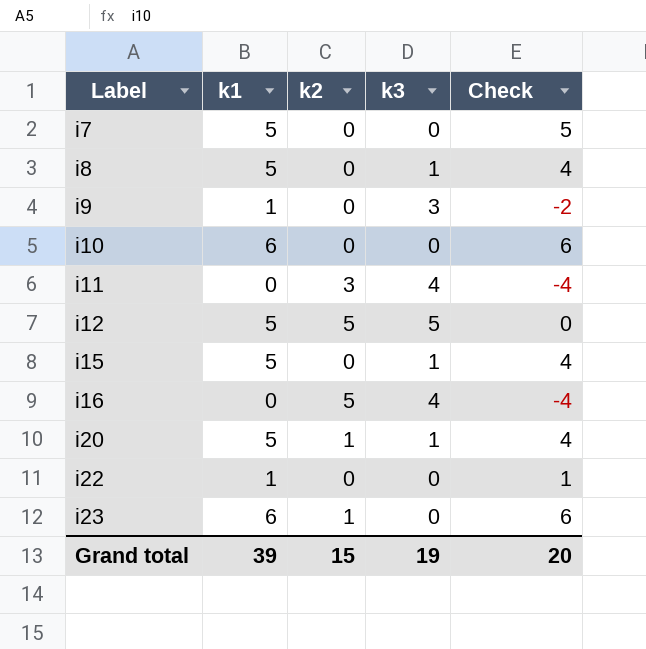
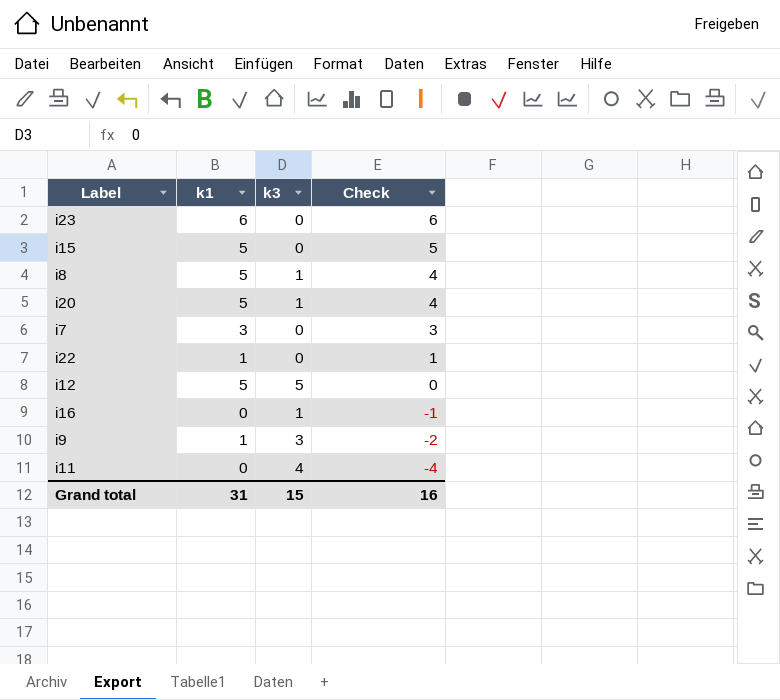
row order: Label ascending -> Check descending
column k2 | position: 3 -> none
row i10: 6 | 0 | 0 | 6 -> none
i15 | k3: 1 -> 0
i15 | Check: 4 -> 5
i7 | k1: 5 -> 3
i7 | Check: 5 -> 3
i16 | k3: 4 -> 1
i16 | Check: -4 -> -1
Grand total | k1: 39 -> 31
Grand total | k3: 19 -> 15
Grand total | Check: 20 -> 16

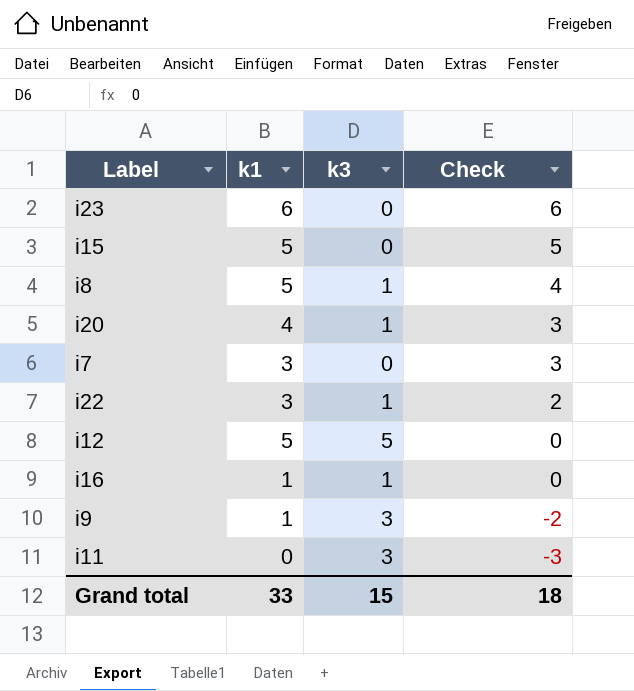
i20 | k1: 5 -> 4
i20 | Check: 4 -> 3
i22 | k1: 1 -> 3
i22 | k3: 0 -> 1
i22 | Check: 1 -> 2
i16 | k1: 0 -> 1
i16 | Check: -1 -> 0
i11 | k3: 4 -> 3
i11 | Check: -4 -> -3
Grand total | k1: 31 -> 33
Grand total | Check: 16 -> 18

